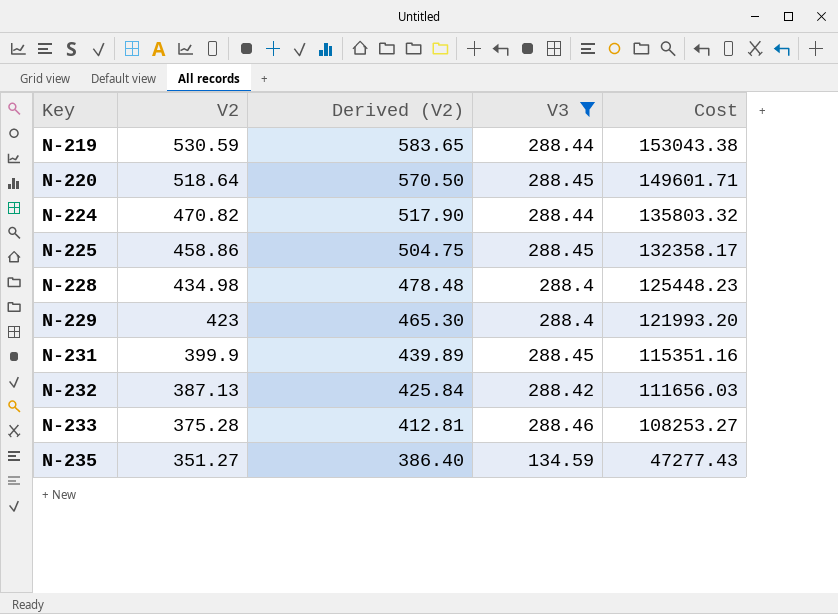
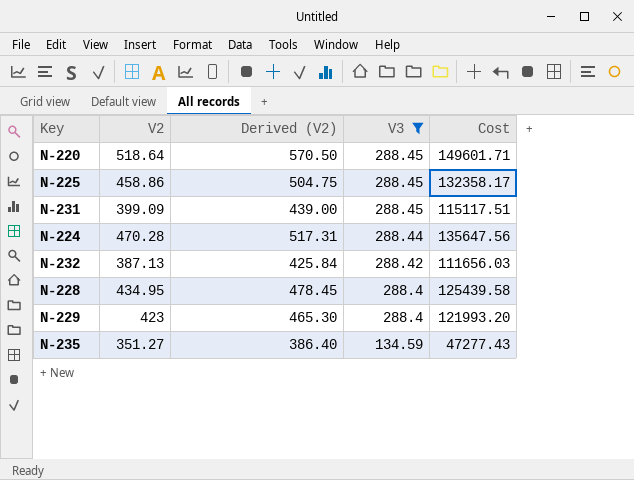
row order: Key ascending -> V3 descending
row N-219: 530.59 | 583.65 | 288.44 | 153043.38 -> none
row N-233: 375.28 | 412.81 | 288.46 | 108253.27 -> none
N-231 | V2: 399.9 -> 399.09
N-231 | Derived (V2): 439.89 -> 439.00
N-231 | Cost: 115351.16 -> 115117.51
N-224 | V2: 470.82 -> 470.28
N-224 | Derived (V2): 517.90 -> 517.31
N-224 | Cost: 135803.32 -> 135647.56
N-228 | V2: 434.98 -> 434.95
N-228 | Derived (V2): 478.48 -> 478.45
N-228 | Cost: 125448.23 -> 125439.58

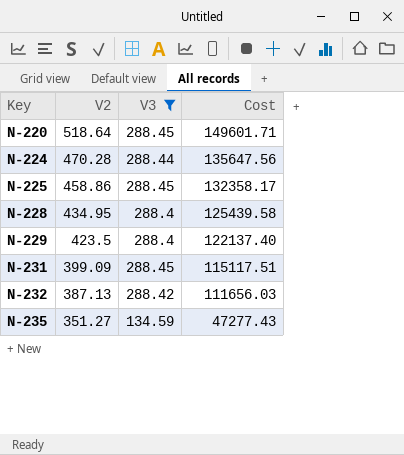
row order: V3 descending -> Key ascending
column Derived (V2) | formula: [V2] * 1.1 -> none
N-229 | V2: 423 -> 423.5
N-229 | Cost: 121993.20 -> 122137.40

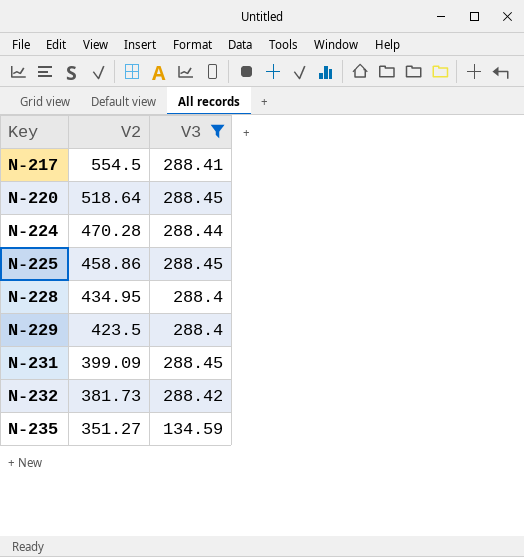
column Cost | formula: [V2] * [V3] -> none
row N-217: none -> 554.5 | 288.41
N-232 | V2: 387.13 -> 381.73

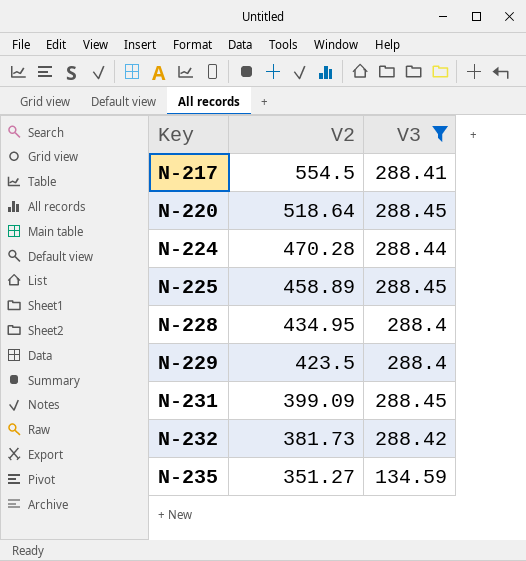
N-225 | V2: 458.86 -> 458.89

